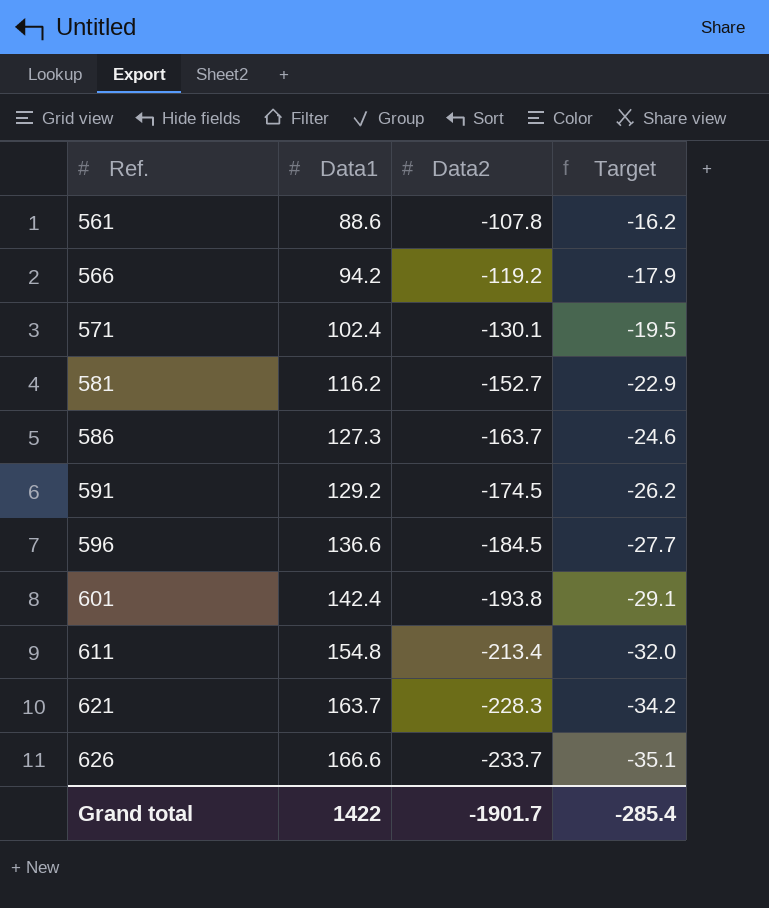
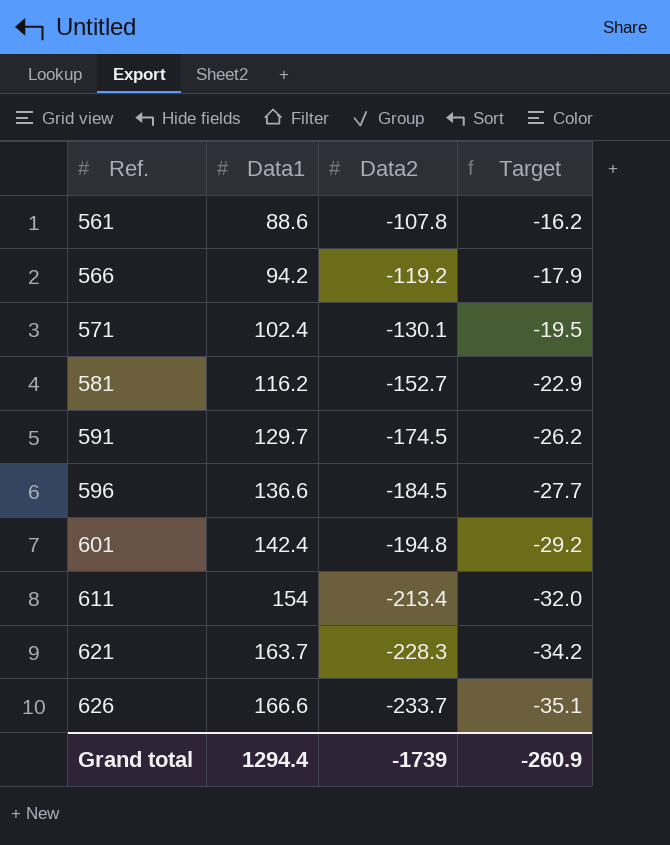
row 586: 127.3 | -163.7 | -24.6 -> none
591 | Data1: 129.2 -> 129.7
601 | Data2: -193.8 -> -194.8
601 | Target: -29.1 -> -29.2
611 | Data1: 154.8 -> 154
Grand total | Data1: 1422 -> 1294.4
Grand total | Data2: -1901.7 -> -1739
Grand total | Target: -285.4 -> -260.9

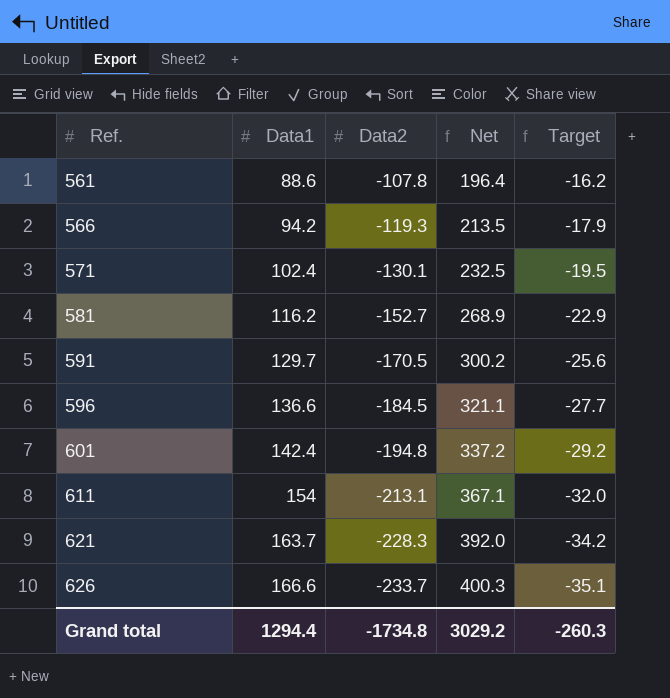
column Net | formula: none -> [Data1] - [Data2]
566 | Data2: -119.2 -> -119.3
591 | Data2: -174.5 -> -170.5
591 | Target: -26.2 -> -25.6
611 | Data2: -213.4 -> -213.1
Grand total | Data2: -1739 -> -1734.8
Grand total | Target: -260.9 -> -260.3

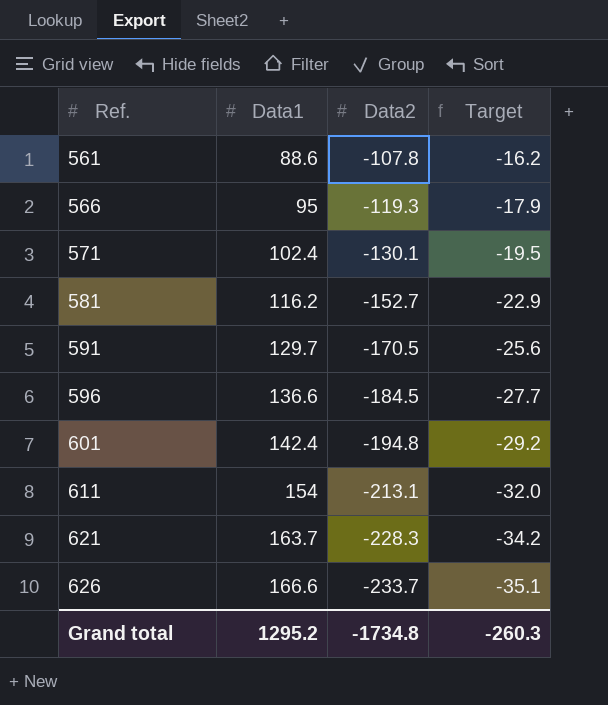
column Net | formula: [Data1] - [Data2] -> none
566 | Data1: 94.2 -> 95
Grand total | Data1: 1294.4 -> 1295.2

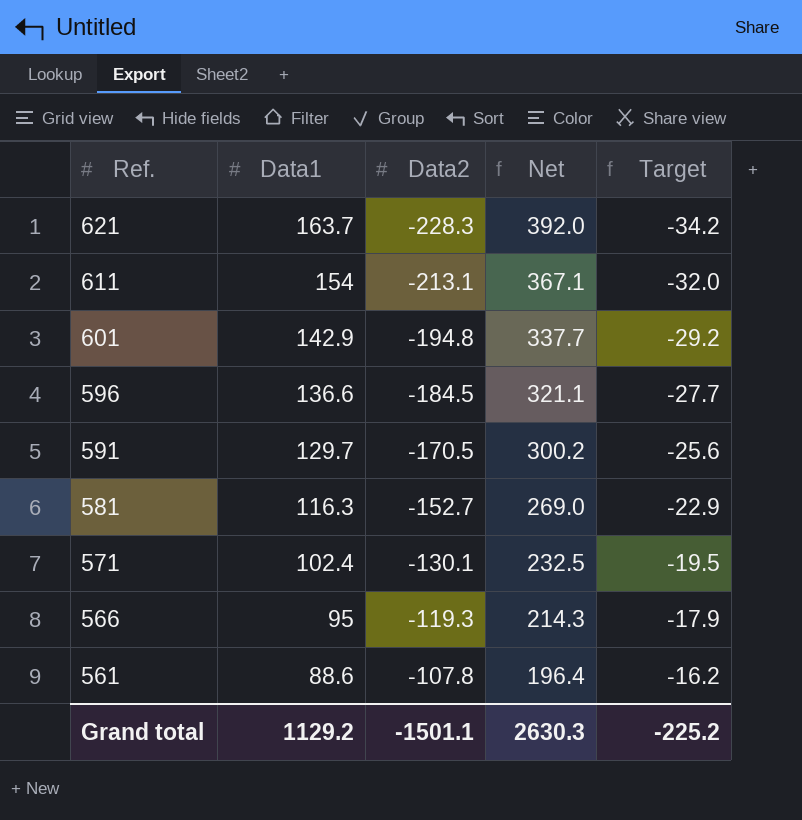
row order: Ref. ascending -> Ref. descending
column Net | formula: none -> [Data1] - [Data2]
row 626: 166.6 | -233.7 | -35.1 -> none
601 | Data1: 142.4 -> 142.9
581 | Data1: 116.2 -> 116.3
Grand total | Data1: 1295.2 -> 1129.2
Grand total | Data2: -1734.8 -> -1501.1
Grand total | Target: -260.3 -> -225.2

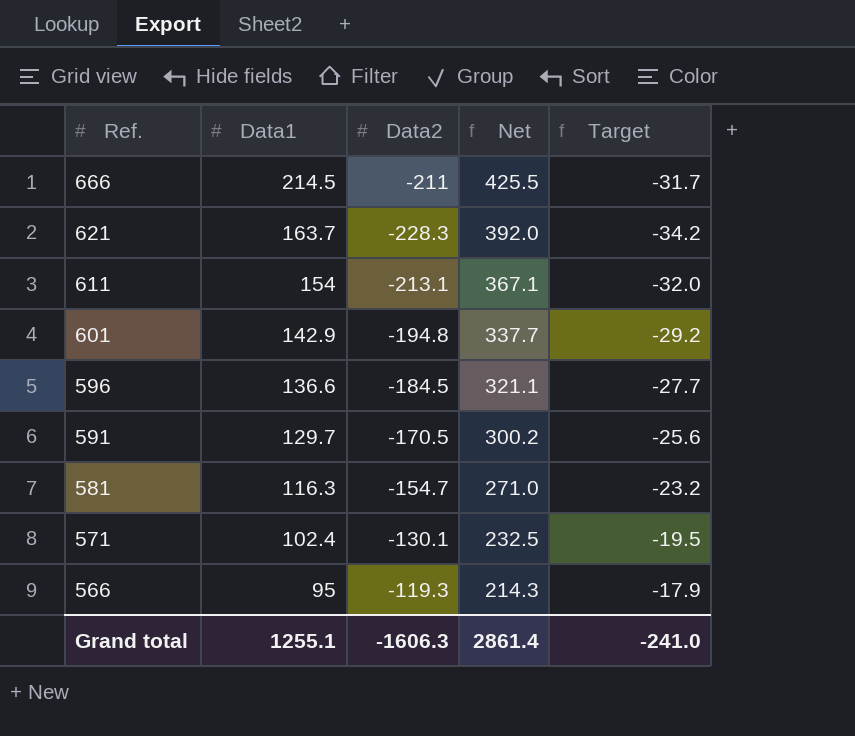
row 561: 88.6 | -107.8 | 196.4 | -16.2 -> none
row 666: none -> 214.5 | -211 | 425.5 | -31.7
581 | Data2: -152.7 -> -154.7
581 | Net: 269.0 -> 271.0
581 | Target: -22.9 -> -23.2
Grand total | Data1: 1129.2 -> 1255.1
Grand total | Data2: -1501.1 -> -1606.3
Grand total | Net: 2630.3 -> 2861.4
Grand total | Target: -225.2 -> -241.0

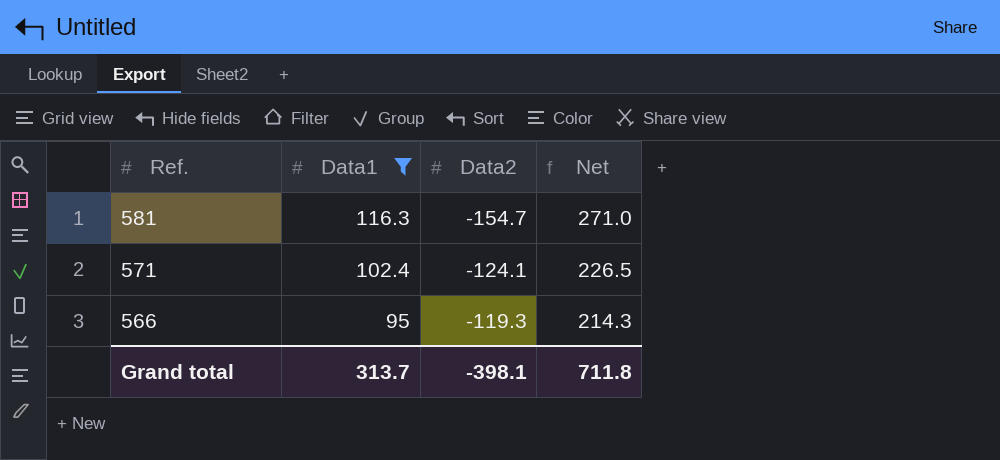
filter: none -> Data1 <= 116.3
column Target | formula: [Data2] * 0.15 -> none
571 | Data2: -130.1 -> -124.1
571 | Net: 232.5 -> 226.5
Grand total | Data1: 1255.1 -> 313.7
Grand total | Data2: -1606.3 -> -398.1
Grand total | Net: 2861.4 -> 711.8

